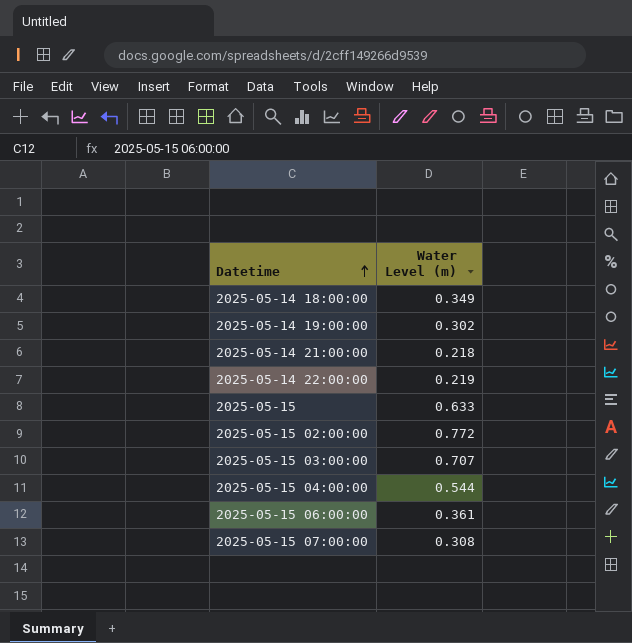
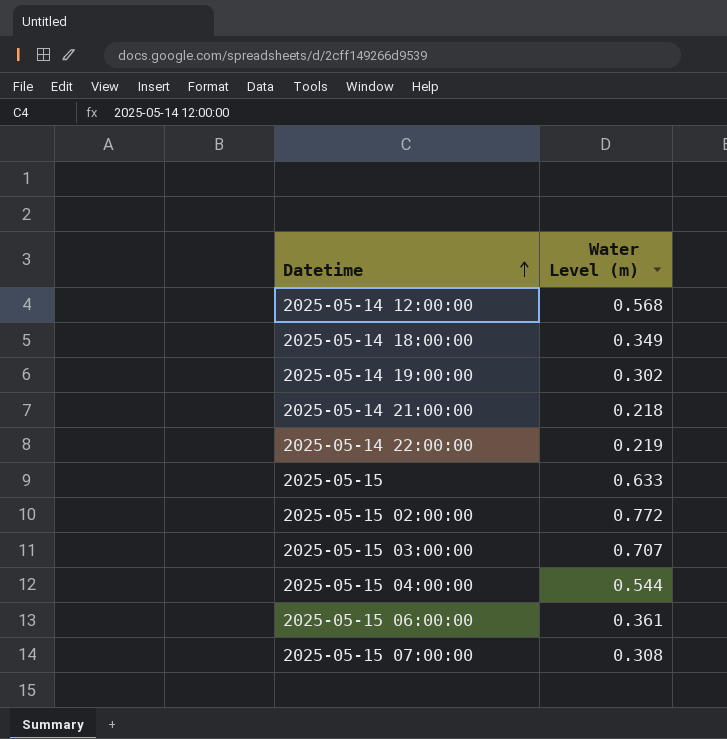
row 2025-05-14 12:00:00: none -> 0.568

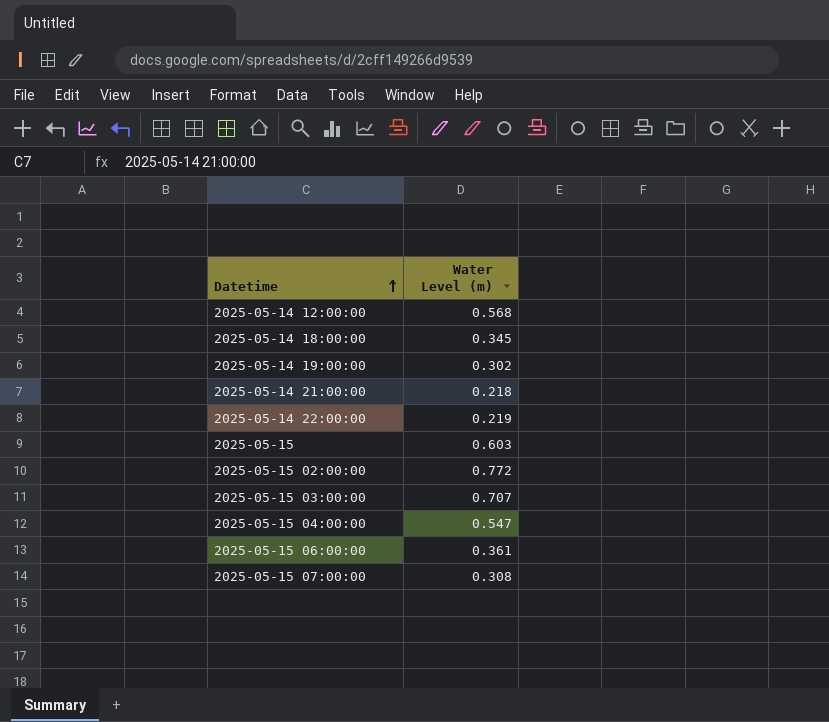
2025-05-14 18:00:00 | Water Level (m): 0.349 -> 0.345
2025-05-15 | Water Level (m): 0.633 -> 0.603
2025-05-15 04:00:00 | Water Level (m): 0.544 -> 0.547

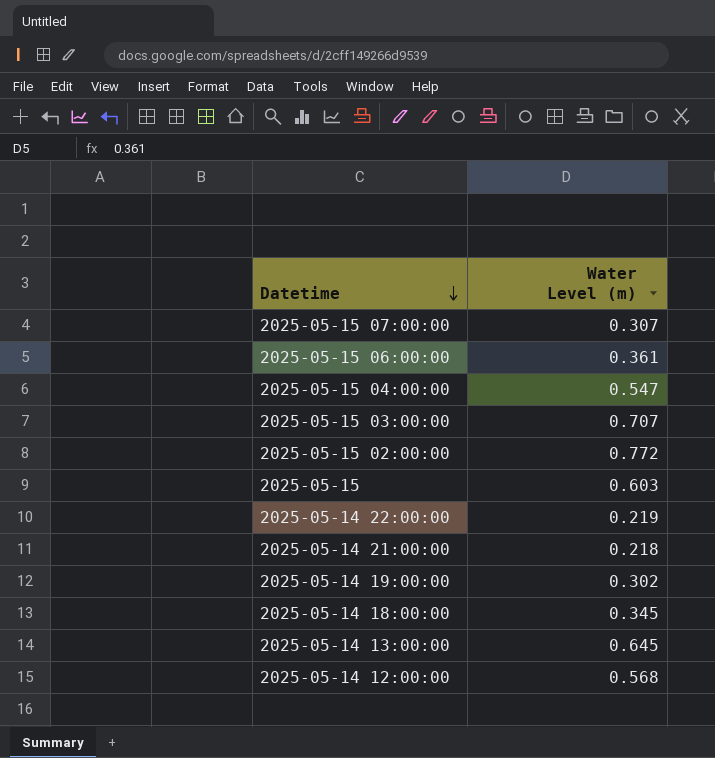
row order: Datetime ascending -> Datetime descending
2025-05-15 07:00:00 | Water Level (m): 0.308 -> 0.307
row 2025-05-14 13:00:00: none -> 0.645

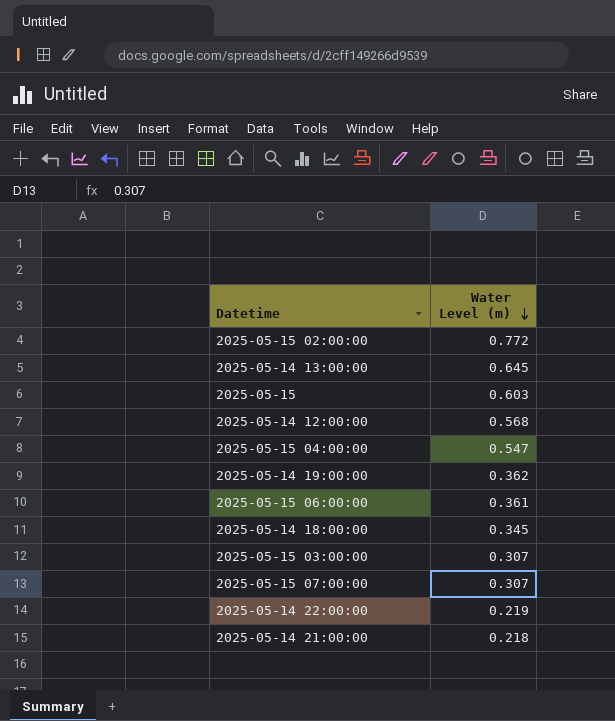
row order: Datetime descending -> Water Level (m) descending
2025-05-14 19:00:00 | Water Level (m): 0.302 -> 0.362
2025-05-15 03:00:00 | Water Level (m): 0.707 -> 0.307

